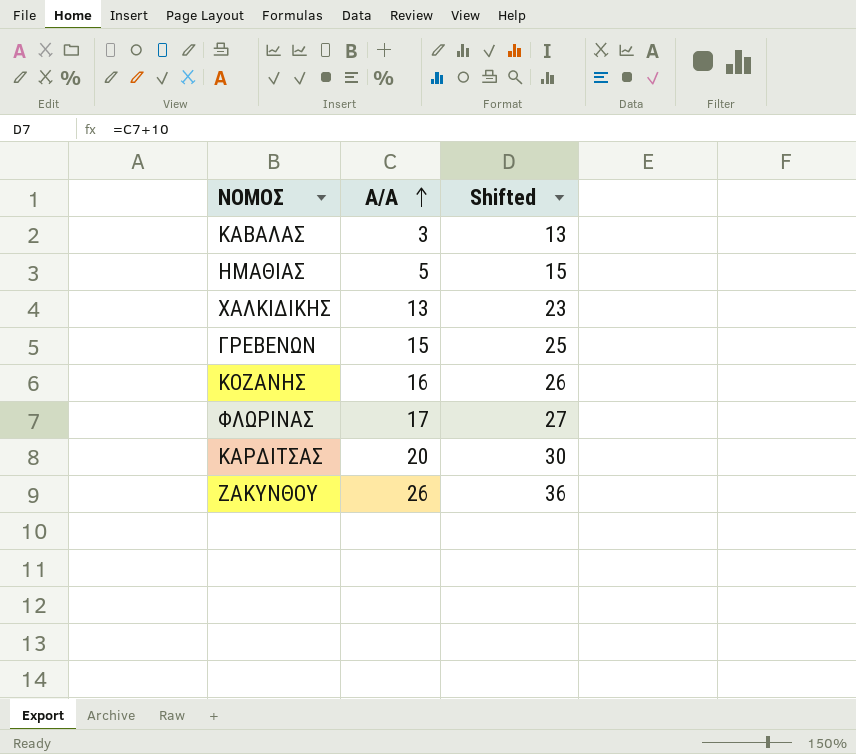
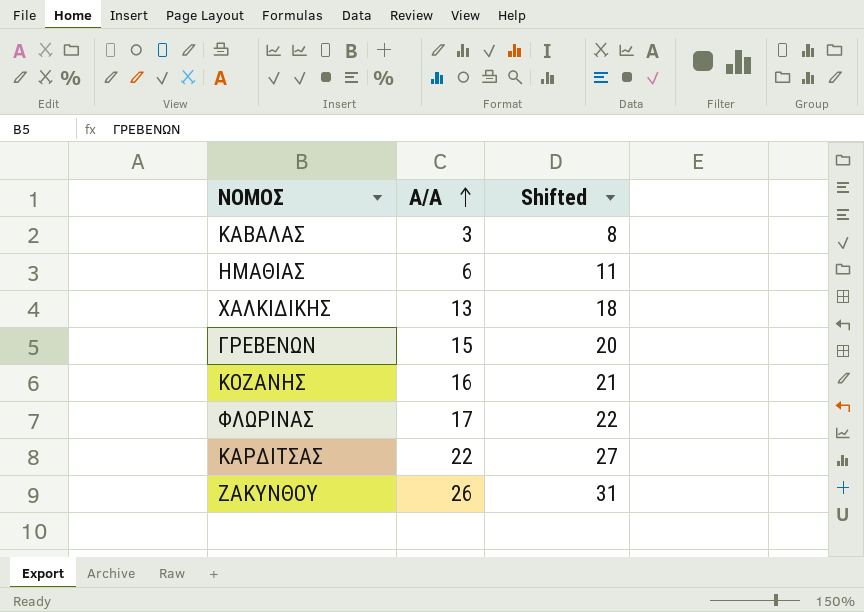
column Shifted | formula: [Α/Α] + 10 -> [Α/Α] + 5
ΗΜΑΘΙΑΣ | Α/Α: 5 -> 6
ΚΑΡΔΙΤΣΑΣ | Α/Α: 20 -> 22

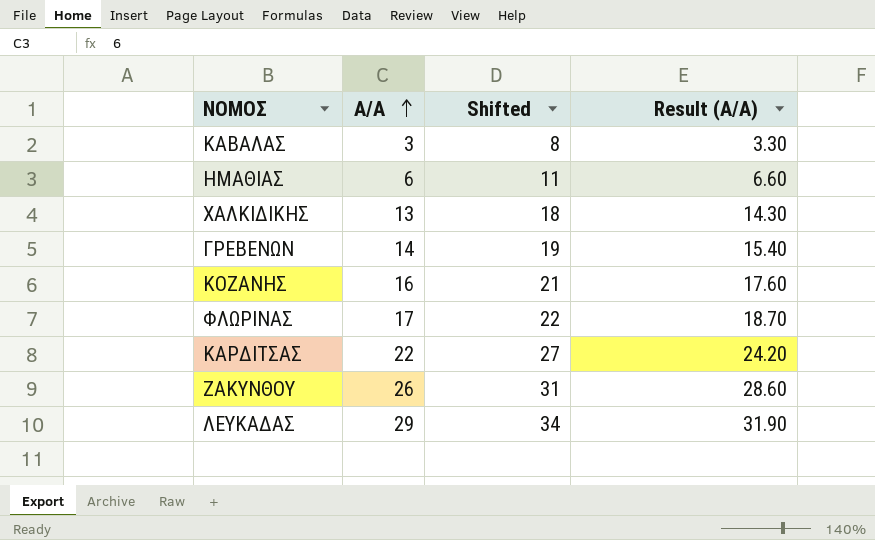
column Result (Α/Α) | formula: none -> [Α/Α] * 1.1
ΓΡΕΒΕΝΩΝ | Α/Α: 15 -> 14
ΓΡΕΒΕΝΩΝ | Shifted: 20 -> 19
row ΛΕΥΚΑΔΑΣ: none -> 29 | 34 | 31.90

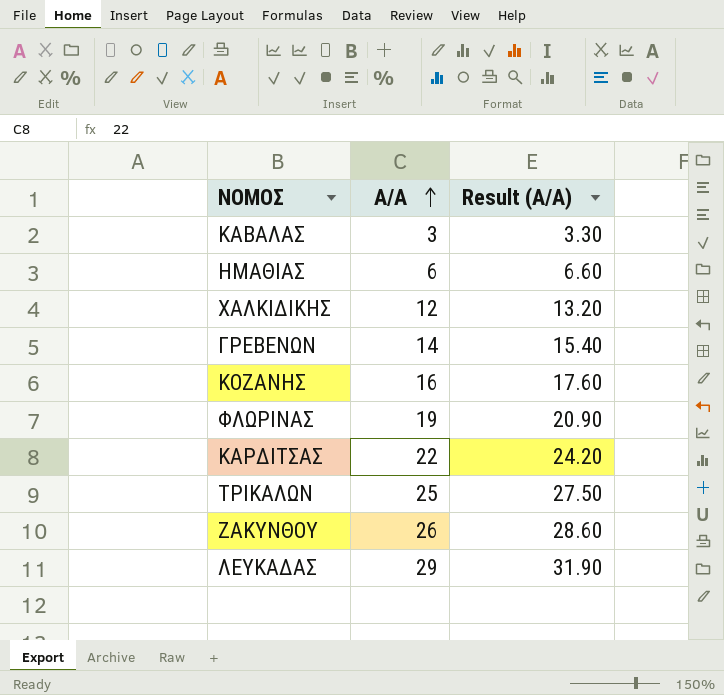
column Shifted | formula: [Α/Α] + 5 -> none
ΧΑΛΚΙΔΙΚΗΣ | Α/Α: 13 -> 12
ΧΑΛΚΙΔΙΚΗΣ | Result (Α/Α): 14.30 -> 13.20
ΦΛΩΡΙΝΑΣ | Α/Α: 17 -> 19
ΦΛΩΡΙΝΑΣ | Result (Α/Α): 18.70 -> 20.90
row ΤΡΙΚΑΛΩΝ: none -> 25 | 27.50

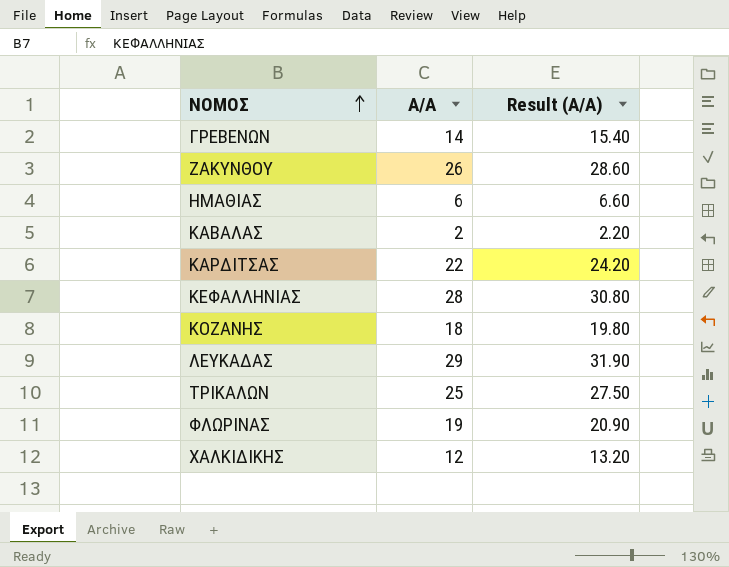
row order: Α/Α ascending -> ΝΟΜΟΣ ascending
ΚΑΒΑΛΑΣ | Α/Α: 3 -> 2
ΚΑΒΑΛΑΣ | Result (Α/Α): 3.30 -> 2.20
row ΚΕΦΑΛΛΗΝΙΑΣ: none -> 28 | 30.80
ΚΟΖΑΝΗΣ | Α/Α: 16 -> 18
ΚΟΖΑΝΗΣ | Result (Α/Α): 17.60 -> 19.80

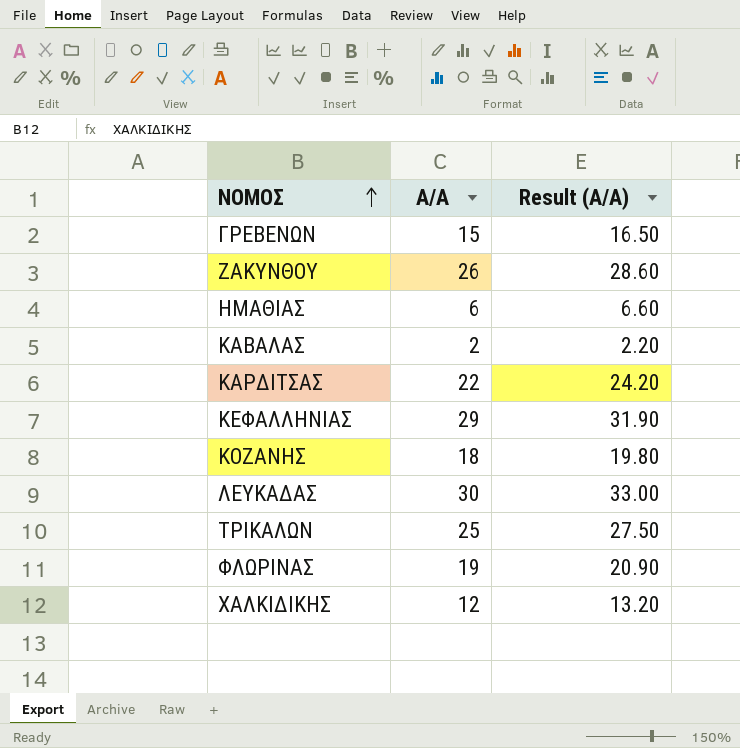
ΓΡΕΒΕΝΩΝ | Α/Α: 14 -> 15
ΓΡΕΒΕΝΩΝ | Result (Α/Α): 15.40 -> 16.50
ΚΕΦΑΛΛΗΝΙΑΣ | Α/Α: 28 -> 29
ΚΕΦΑΛΛΗΝΙΑΣ | Result (Α/Α): 30.80 -> 31.90
ΛΕΥΚΑΔΑΣ | Α/Α: 29 -> 30
ΛΕΥΚΑΔΑΣ | Result (Α/Α): 31.90 -> 33.00

